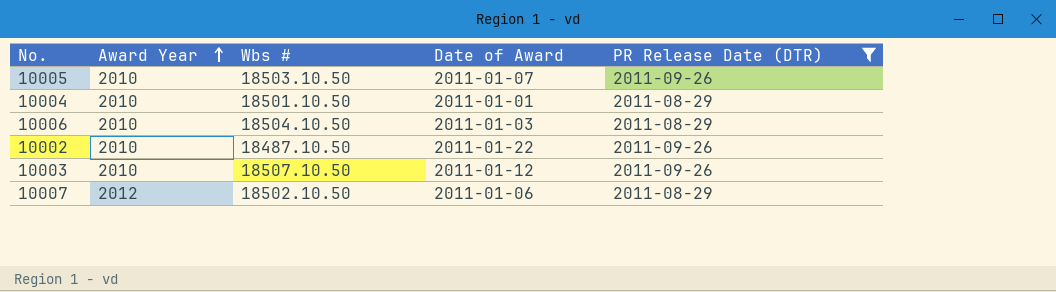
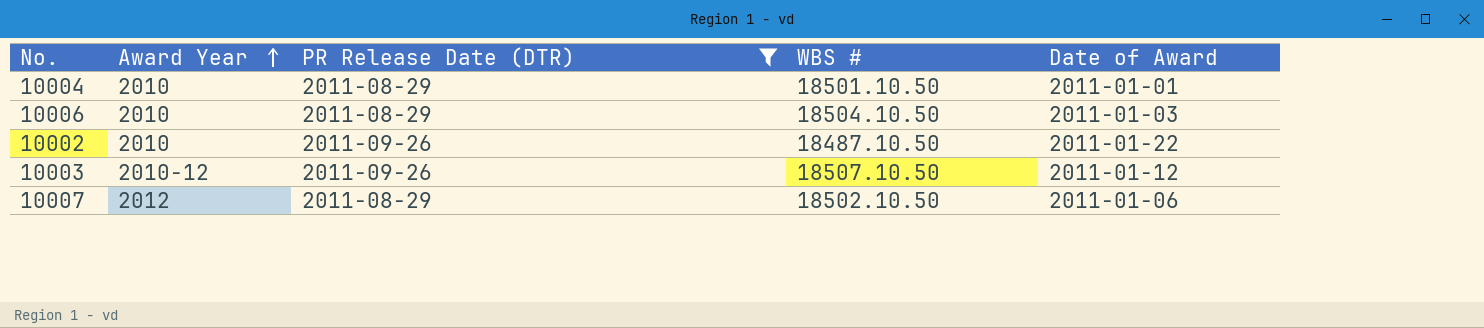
column PR Release Date (DTR) | position: 5 -> 3
column name: Wbs # -> WBS #
row 10005: 2010 | 18503.10.50 | 2011-01-07 | 2011-09-26 -> none
10003 | Award Year: 2010 -> 2010-12

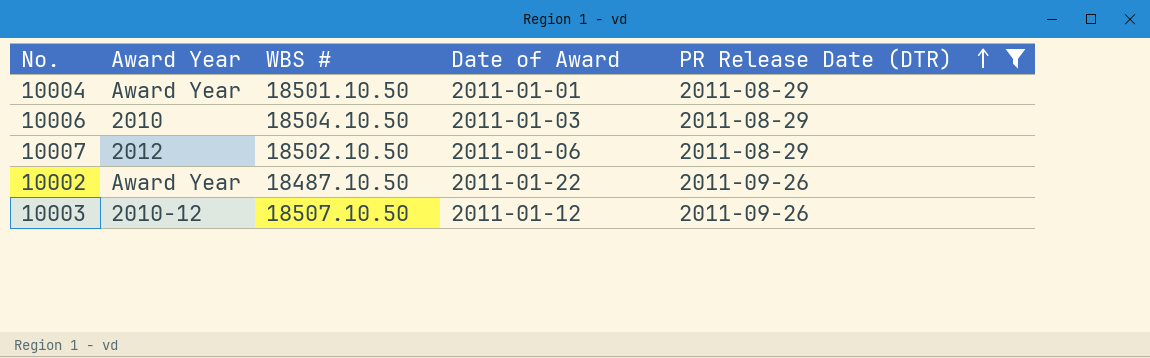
row order: Award Year ascending -> PR Release Date (DTR) ascending
column PR Release Date (DTR) | position: 3 -> 5
10004 | Award Year: 2010 -> Award Year
10002 | Award Year: 2010 -> Award Year

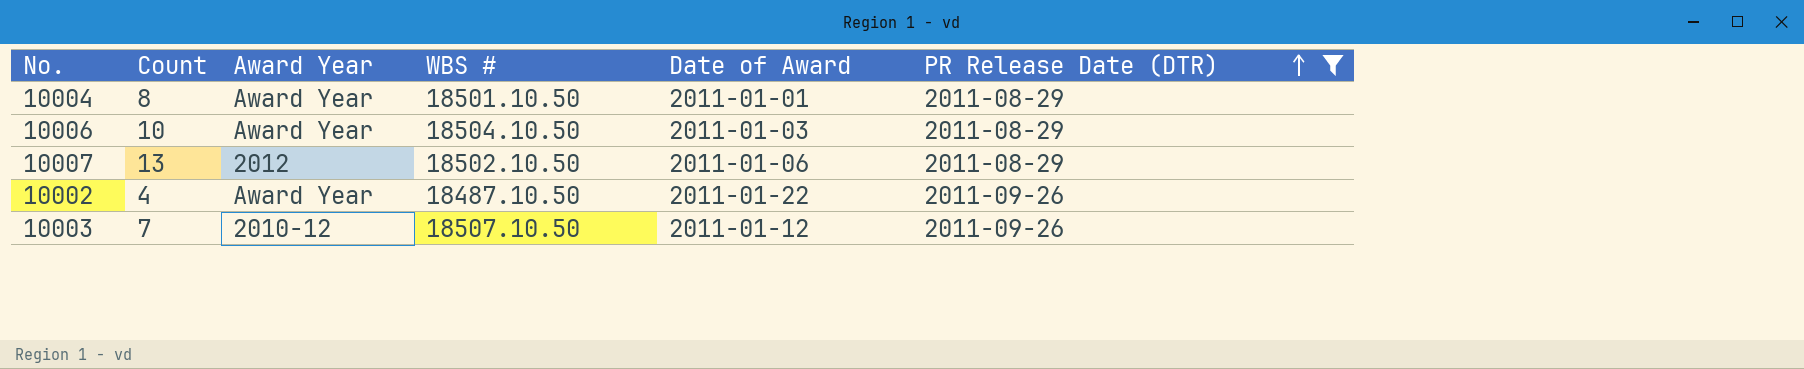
column Count | position: none -> 2
10006 | Award Year: 2010 -> Award Year

